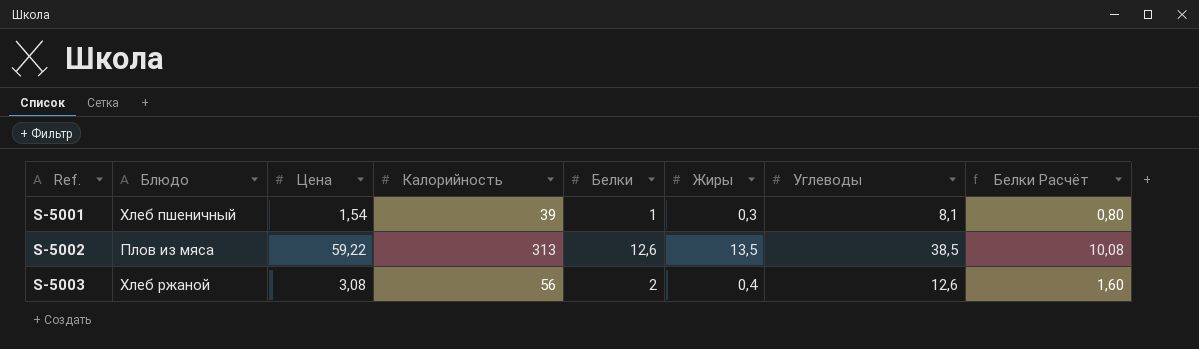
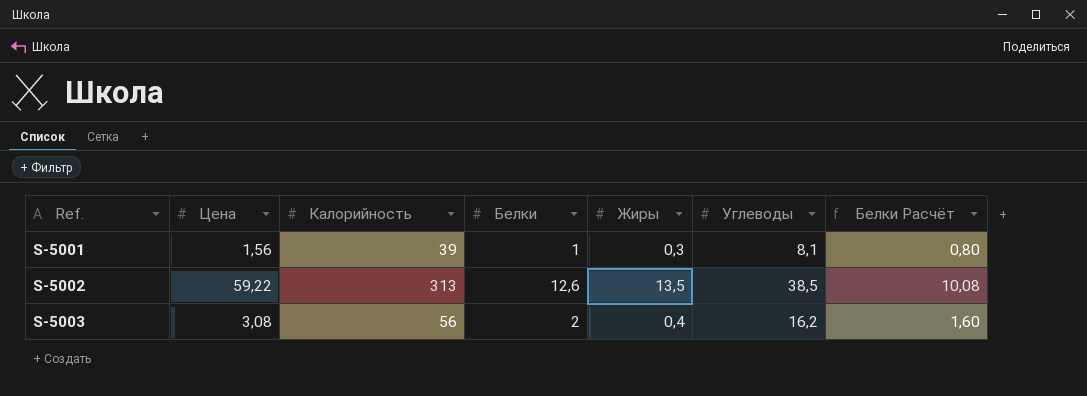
column Блюдо | position: 2 -> none
S-5001 | Цена: 1,54 -> 1,56
S-5003 | Углеводы: 12,6 -> 16,2

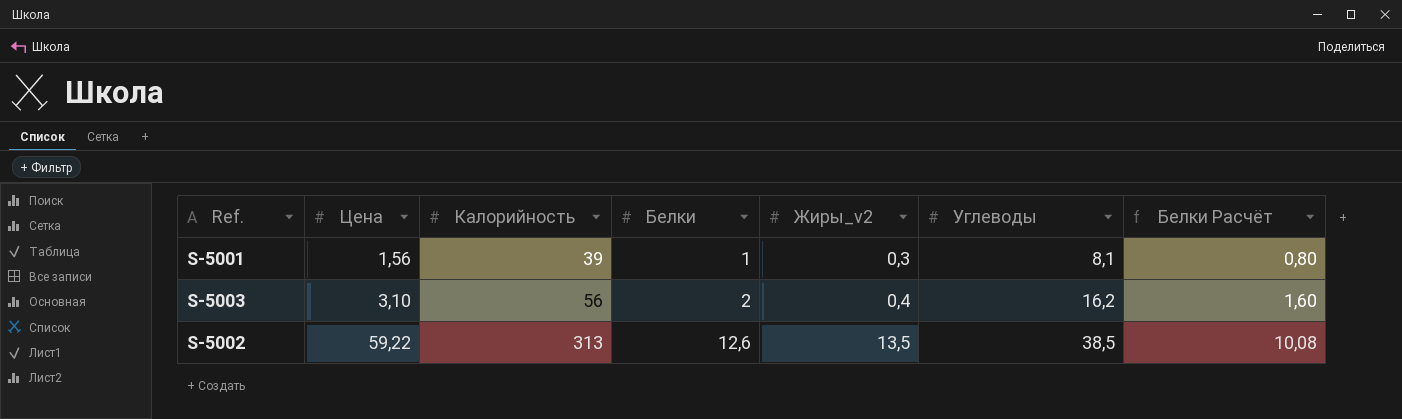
row order: Ref. ascending -> Цена ascending
column name: Жиры -> Жиры_v2
S-5003 | Цена: 3,08 -> 3,10

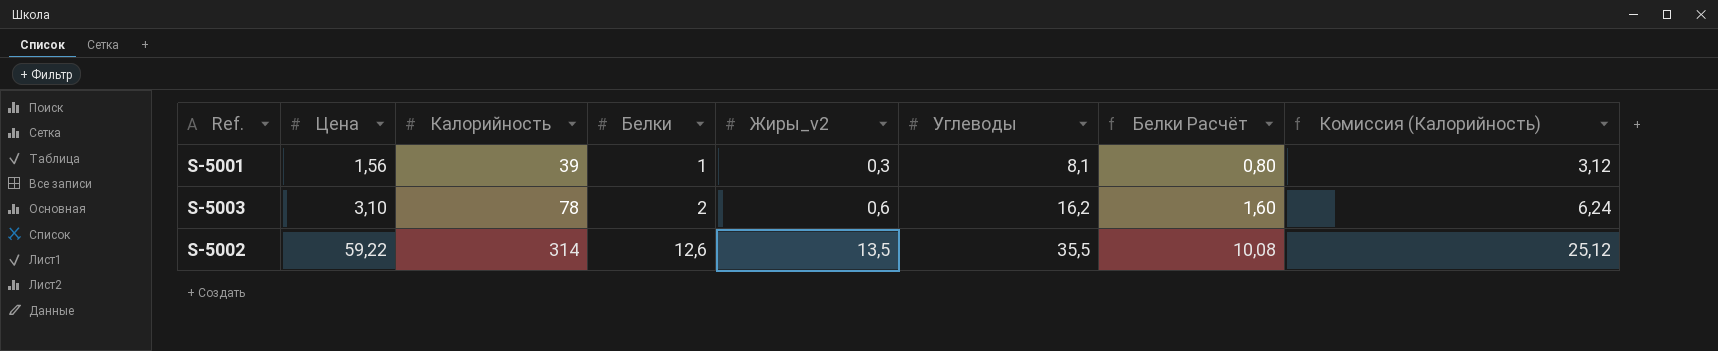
column Комиссия (Калорийность) | formula: none -> [Калорийность] * 0,08
S-5003 | Калорийность: 56 -> 78
S-5003 | Жиры_v2: 0,4 -> 0,6
S-5002 | Калорийность: 313 -> 314
S-5002 | Углеводы: 38,5 -> 35,5

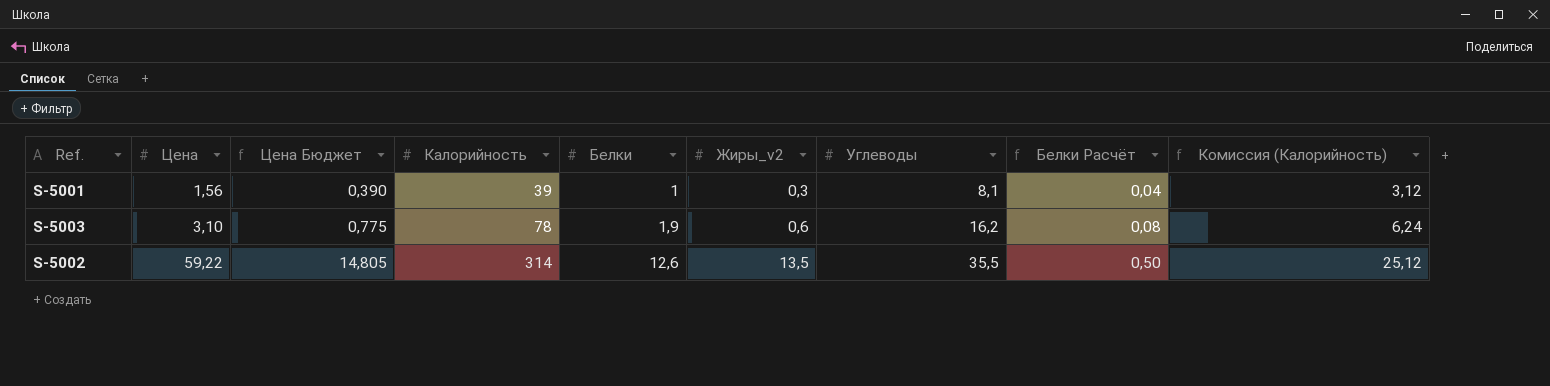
column Цена Бюджет | formula: none -> [Цена] * 0,25
column Белки Расчёт | formula: [Белки] * 0,8 -> [Белки] * 0,04
S-5003 | Белки: 2 -> 1,9

